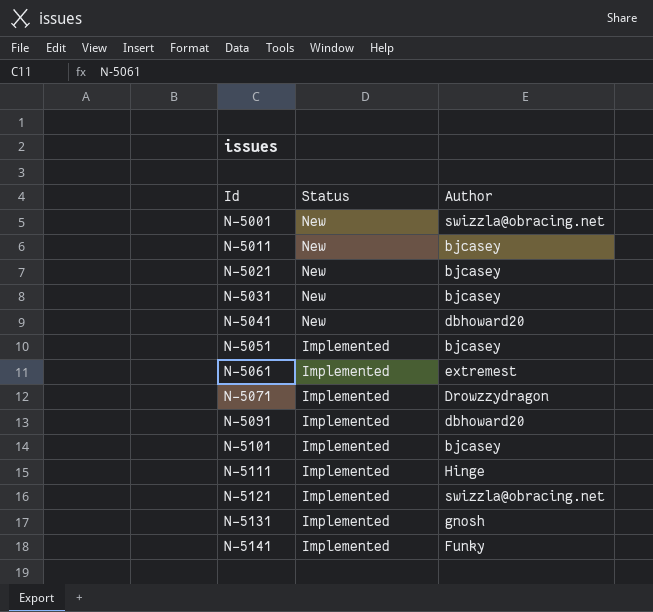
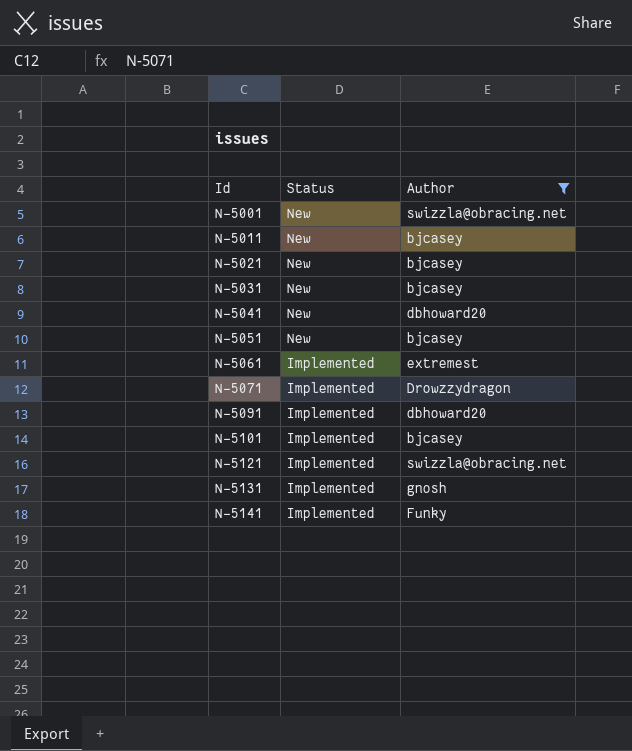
filter: none -> Author != Hinge
N-5051 | Status: Implemented -> New

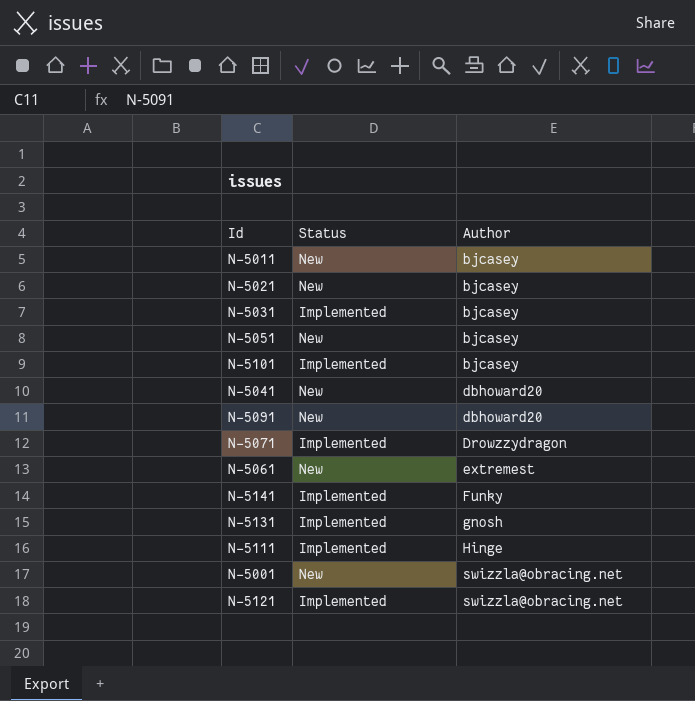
filter: Author != Hinge -> none
row order: Id ascending -> Author ascending
N-5031 | Status: New -> Implemented
N-5091 | Status: Implemented -> New
N-5061 | Status: Implemented -> New

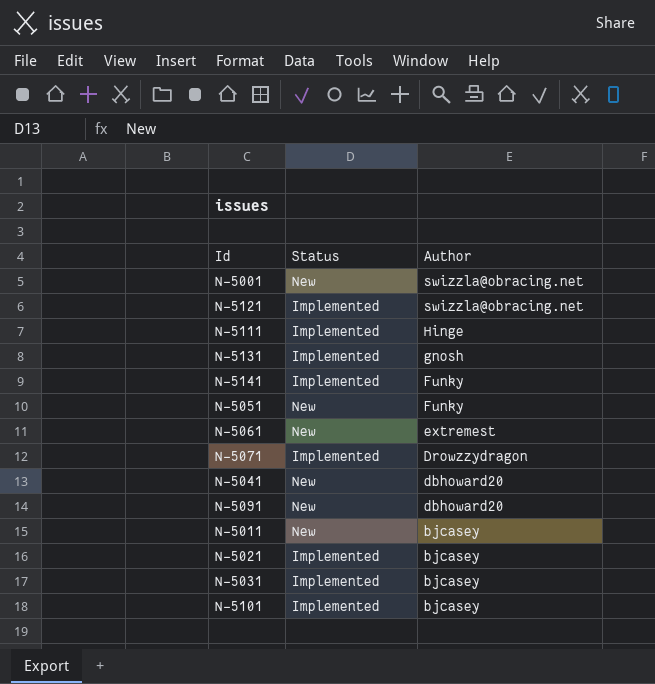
row order: Author ascending -> Author descending
N-5051 | Author: bjcasey -> Funky
N-5021 | Status: New -> Implemented

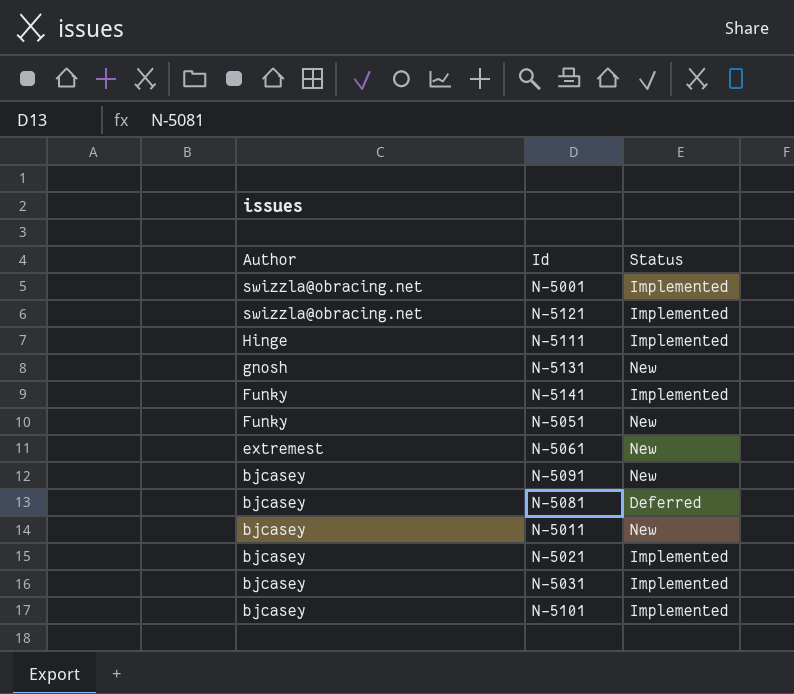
column Author | position: 3 -> 1
row N-5071: Implemented | Drowzzydragon -> none
row N-5041: New | dbhoward20 -> none
N-5001 | Status: New -> Implemented
N-5131 | Status: Implemented -> New
N-5091 | Author: dbhoward20 -> bjcasey
row N-5081: none -> bjcasey | Deferred

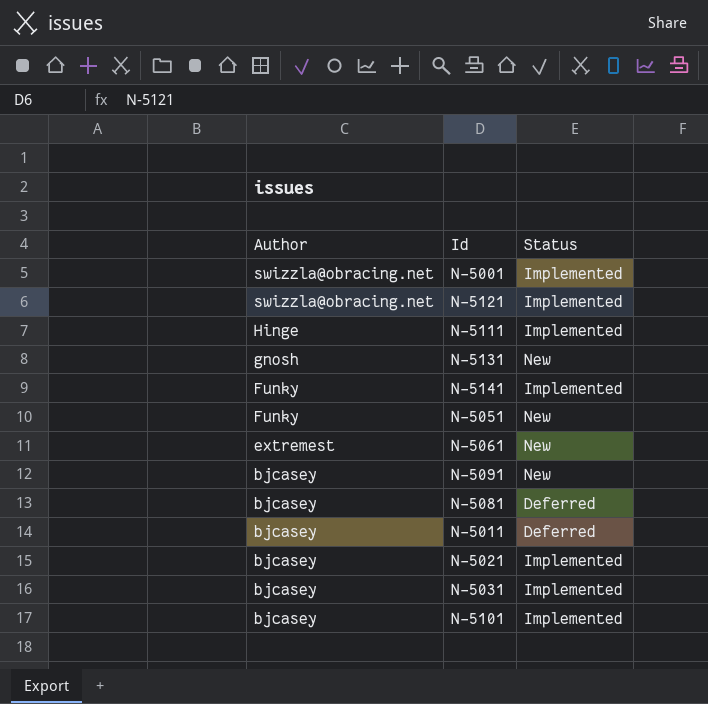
N-5011 | Status: New -> Deferred

